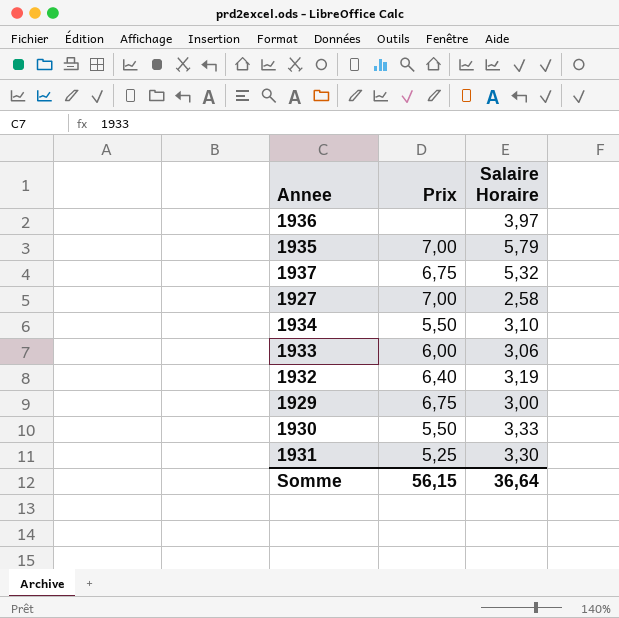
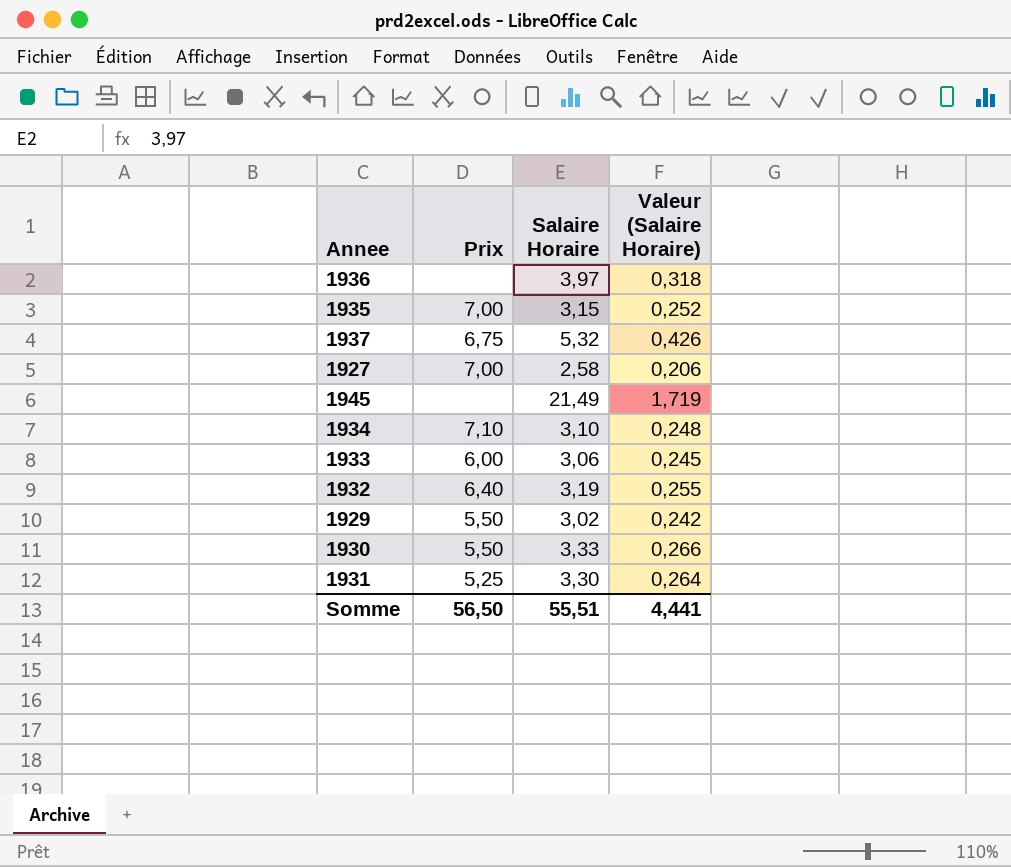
column Valeur (Salaire Horaire) | formula: none -> [Salaire Horaire] * 0,08
1935 | Salaire Horaire: 5,79 -> 3,15
row 1945: none -> none | 21,49 | 1,719
1934 | Prix: 5,50 -> 7,10
1929 | Prix: 6,75 -> 5,50
1929 | Salaire Horaire: 3,00 -> 3,02
Somme | Prix: 56,15 -> 56,50
Somme | Salaire Horaire: 36,64 -> 55,51

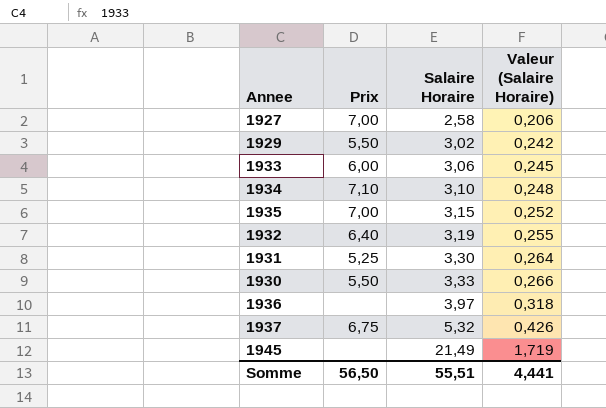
row order: none -> Salaire Horaire ascending

